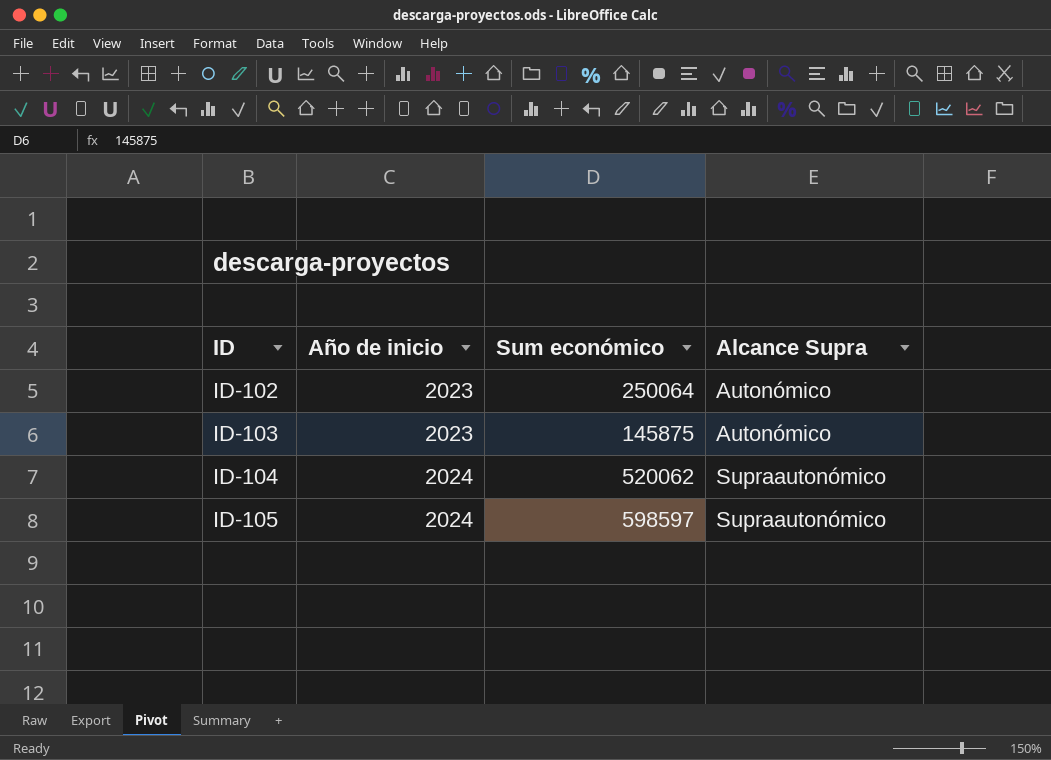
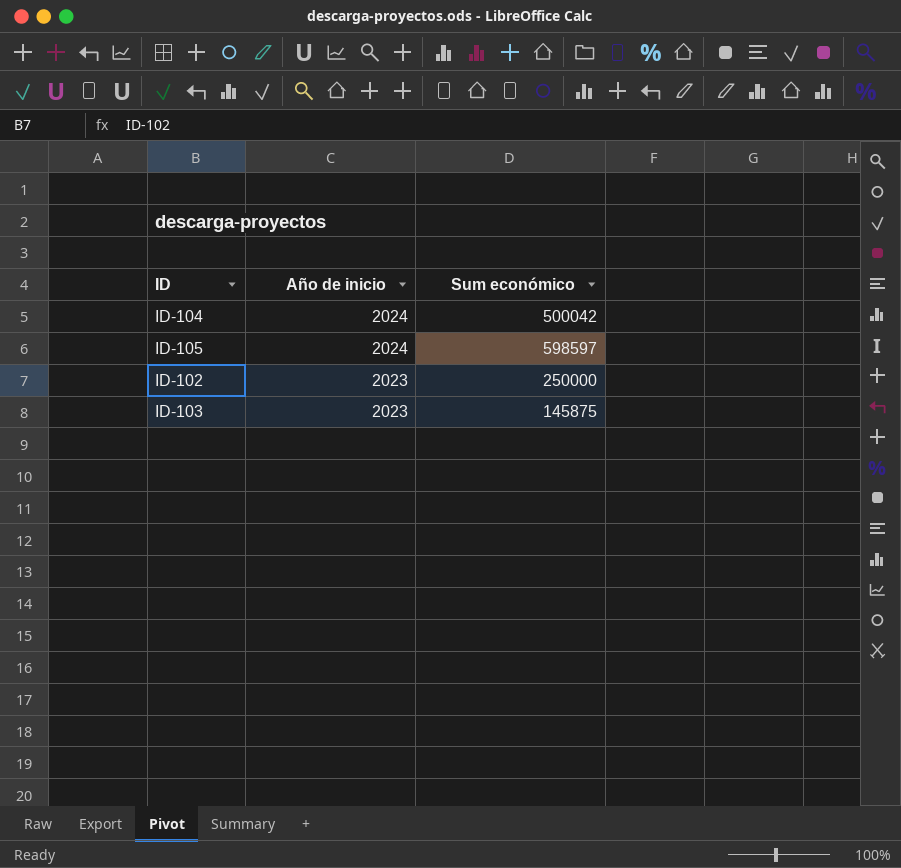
row order: ID ascending -> Año de inicio descending
column Alcance Supra | position: 4 -> none
ID-104 | Sum económico: 520062 -> 500042
ID-102 | Sum económico: 250064 -> 250000

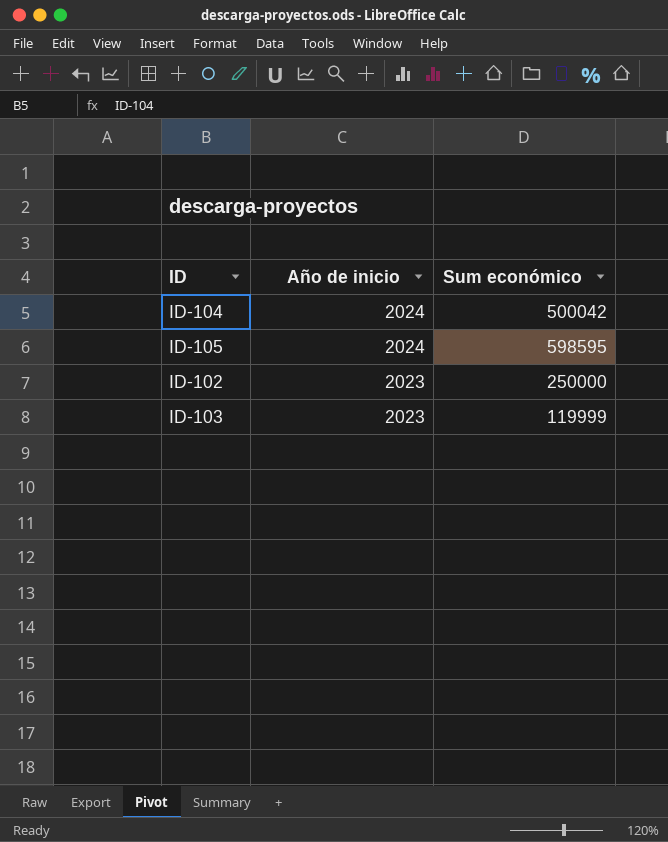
ID-105 | Sum económico: 598597 -> 598595
ID-103 | Sum económico: 145875 -> 119999

